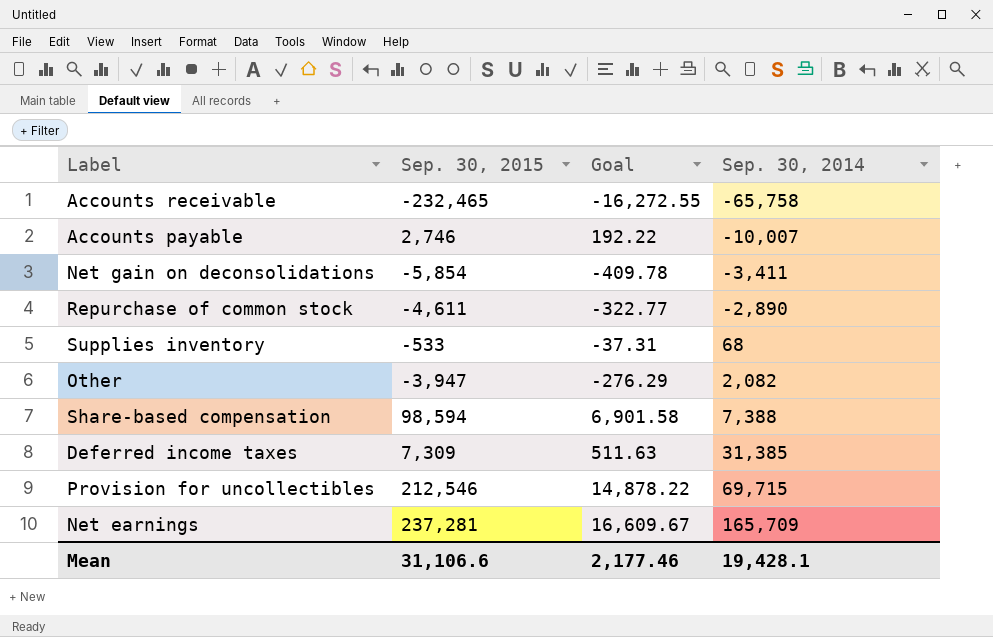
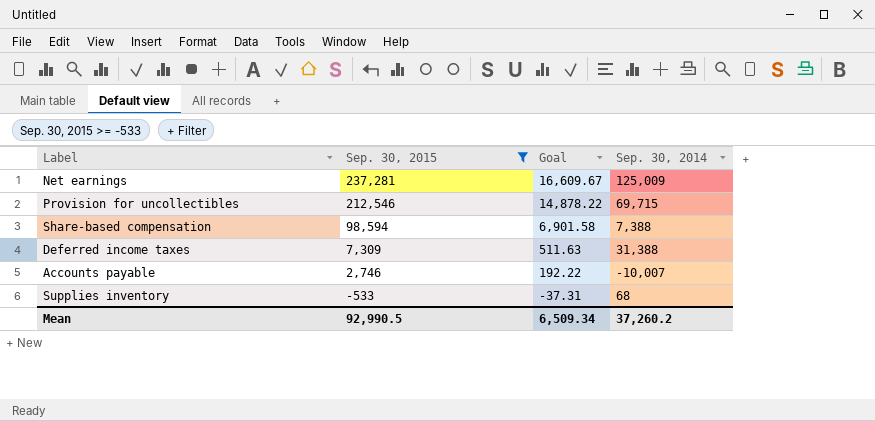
filter: none -> Sep. 30, 2015 >= -533
row order: Sep. 30, 2014 ascending -> Sep. 30, 2015 descending
Net earnings | Sep. 30, 2014: 165,709 -> 125,009
Deferred income taxes | Sep. 30, 2014: 31,385 -> 31,388
Mean | Sep. 30, 2015: 31,106.6 -> 92,990.5
Mean | Goal: 2,177.46 -> 6,509.34
Mean | Sep. 30, 2014: 19,428.1 -> 37,260.2

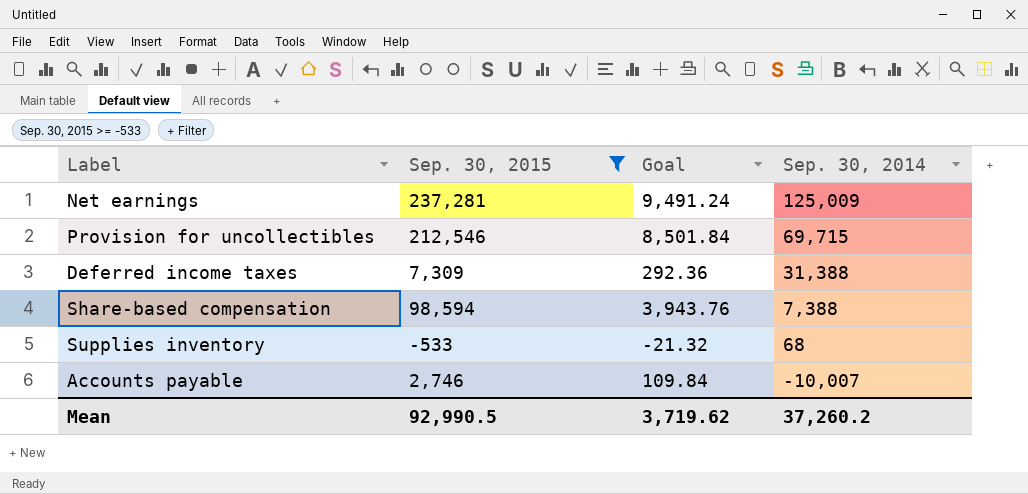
row order: Sep. 30, 2015 descending -> Sep. 30, 2014 descending
column Goal | formula: [Sep. 30, 2015] * 0.07 -> [Sep. 30, 2015] * 0.04
Mean | Goal: 6,509.34 -> 3,719.62

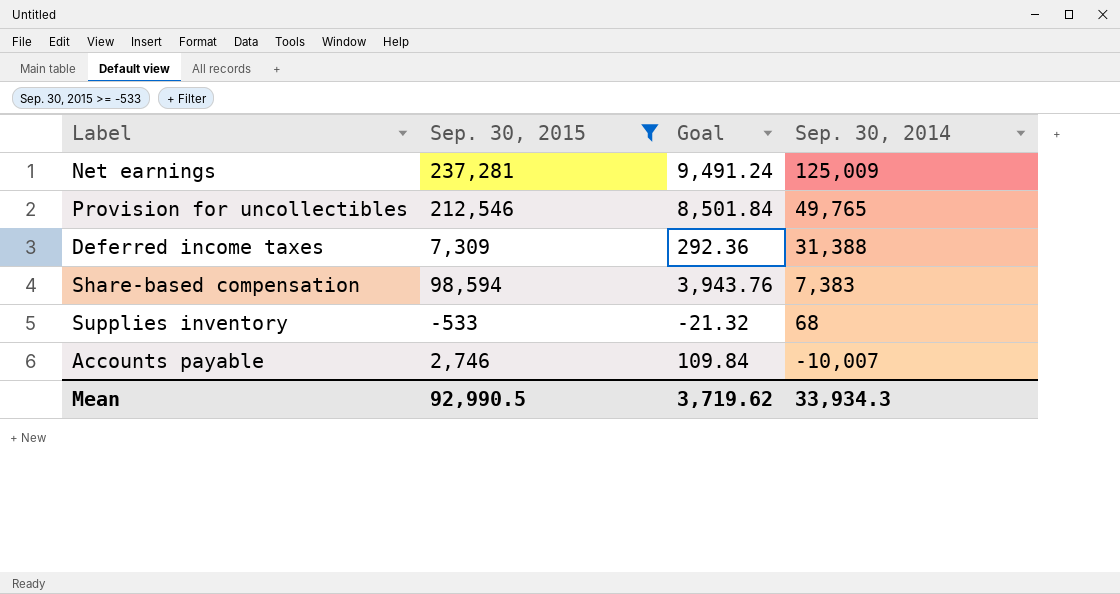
Provision for uncollectibles | Sep. 30, 2014: 69,715 -> 49,765
Share-based compensation | Sep. 30, 2014: 7,388 -> 7,383
Mean | Sep. 30, 2014: 37,260.2 -> 33,934.3

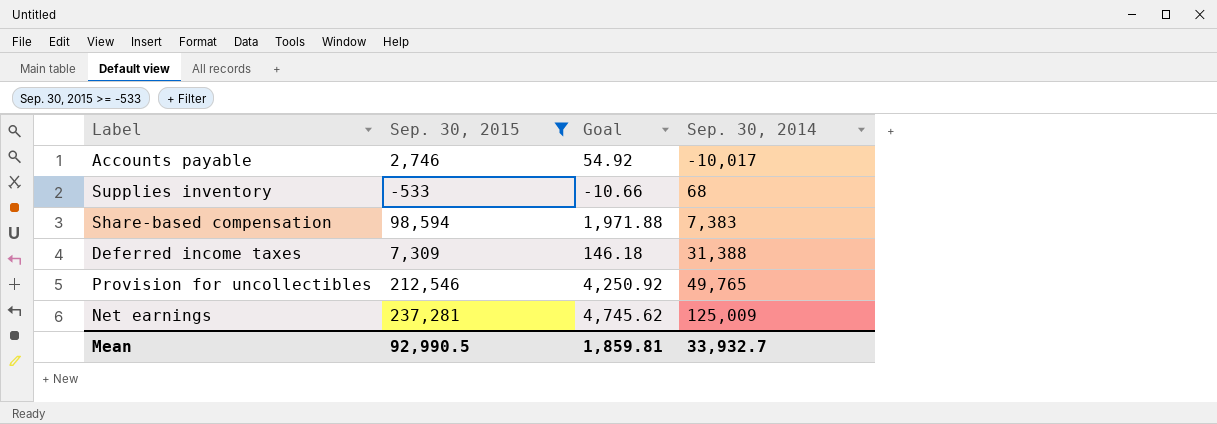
row order: Sep. 30, 2014 descending -> Sep. 30, 2014 ascending
column Goal | formula: [Sep. 30, 2015] * 0.04 -> [Sep. 30, 2015] * 0.02
Accounts payable | Sep. 30, 2014: -10,007 -> -10,017
Mean | Goal: 3,719.62 -> 1,859.81
Mean | Sep. 30, 2014: 33,934.3 -> 33,932.7

